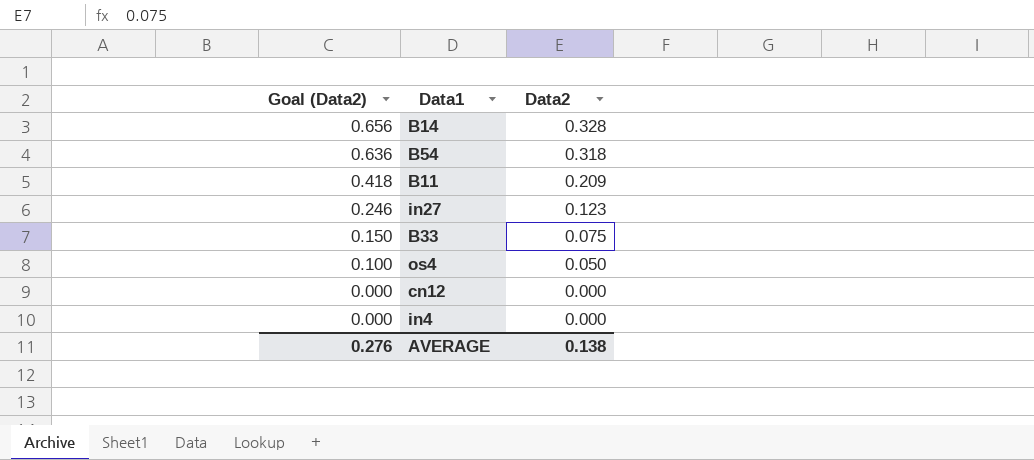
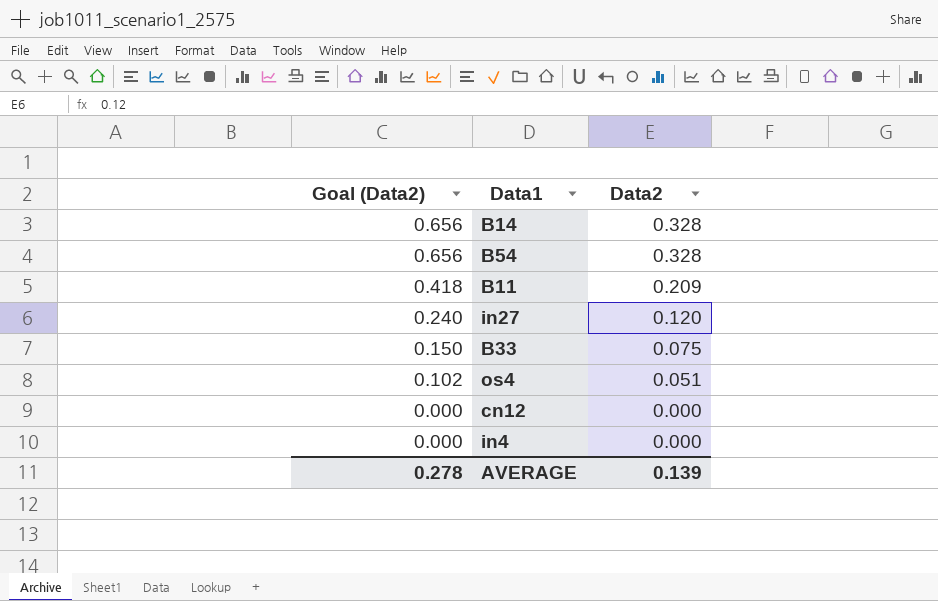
B54 | Goal (Data2): 0.636 -> 0.656
B54 | Data2: 0.318 -> 0.328
in27 | Goal (Data2): 0.246 -> 0.240
in27 | Data2: 0.123 -> 0.120
os4 | Goal (Data2): 0.100 -> 0.102
os4 | Data2: 0.050 -> 0.051
AVERAGE | Goal (Data2): 0.276 -> 0.278
AVERAGE | Data2: 0.138 -> 0.139

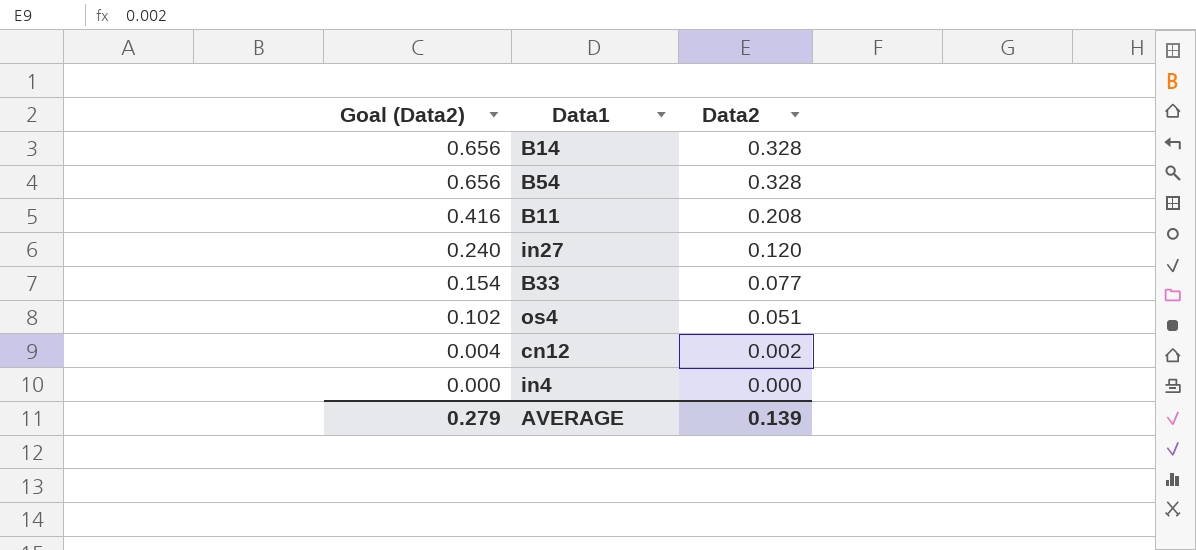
B11 | Goal (Data2): 0.418 -> 0.416
B11 | Data2: 0.209 -> 0.208
B33 | Goal (Data2): 0.150 -> 0.154
B33 | Data2: 0.075 -> 0.077
cn12 | Goal (Data2): 0.000 -> 0.004
cn12 | Data2: 0.000 -> 0.002
AVERAGE | Goal (Data2): 0.278 -> 0.279

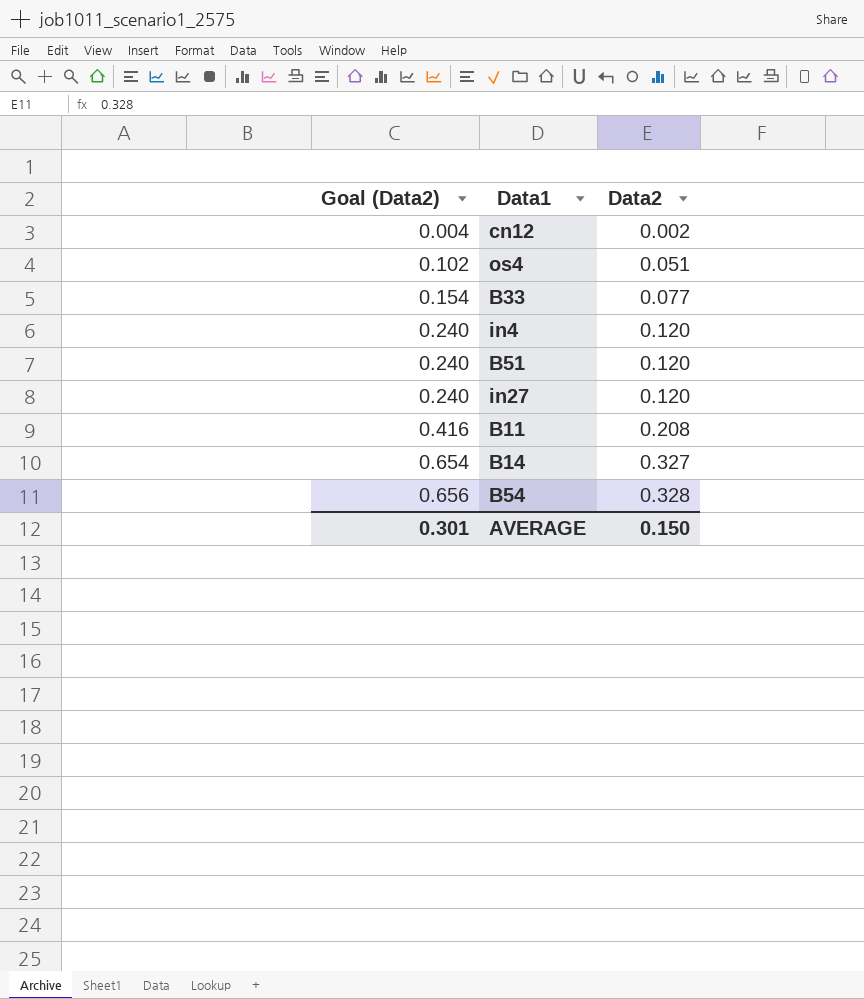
row order: Goal (Data2) descending -> Goal (Data2) ascending
in4 | Goal (Data2): 0.000 -> 0.240
in4 | Data2: 0.000 -> 0.120
row B51: none -> 0.240 | 0.120
B14 | Goal (Data2): 0.656 -> 0.654
B14 | Data2: 0.328 -> 0.327
AVERAGE | Goal (Data2): 0.279 -> 0.301
AVERAGE | Data2: 0.139 -> 0.150

